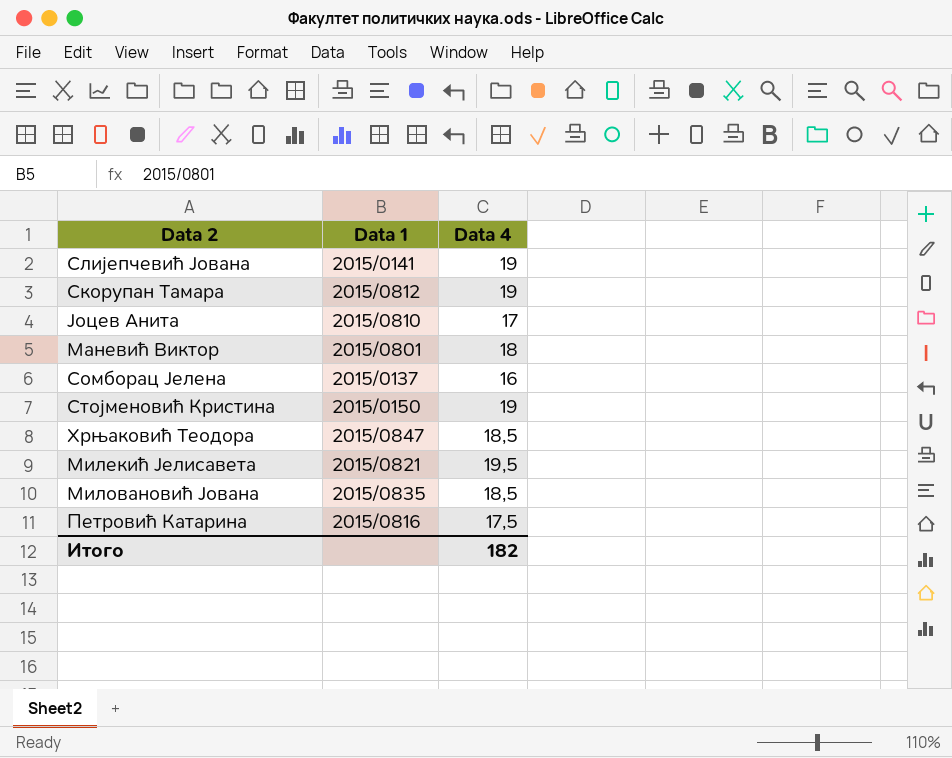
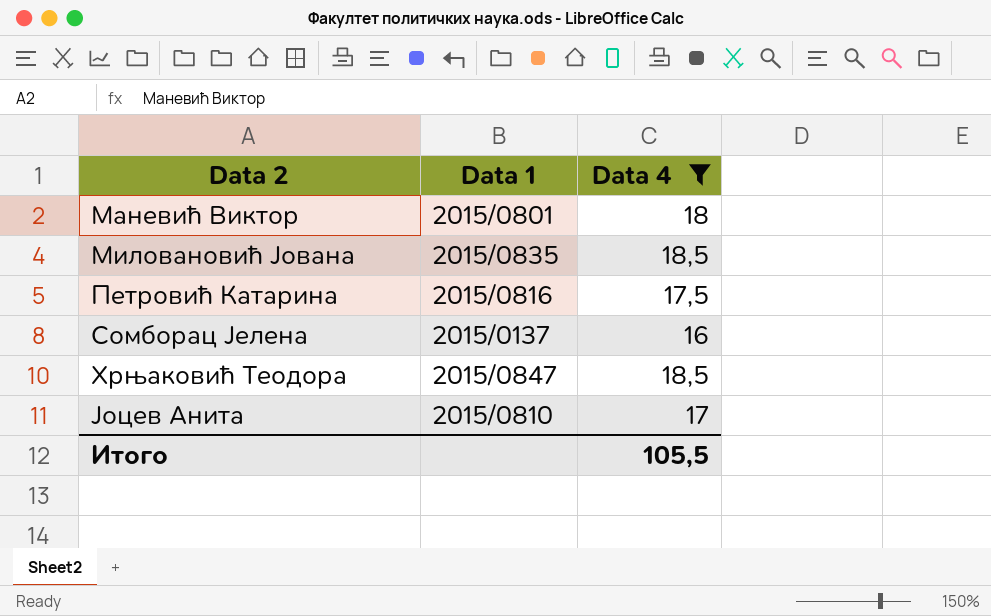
filter: none -> Data 4 <= 18,5
row order: none -> Data 2 ascending
Итого | Data 4: 182 -> 105,5

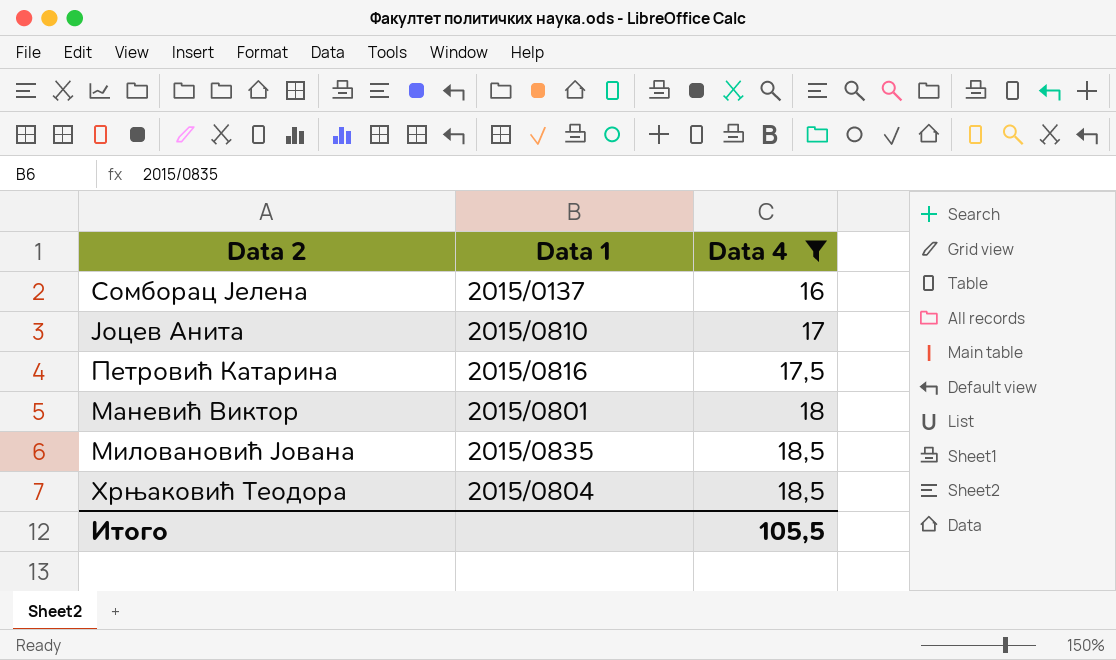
row order: Data 2 ascending -> Data 4 ascending
Хрњаковић Теодора | Data 1: 2015/0847 -> 2015/0804

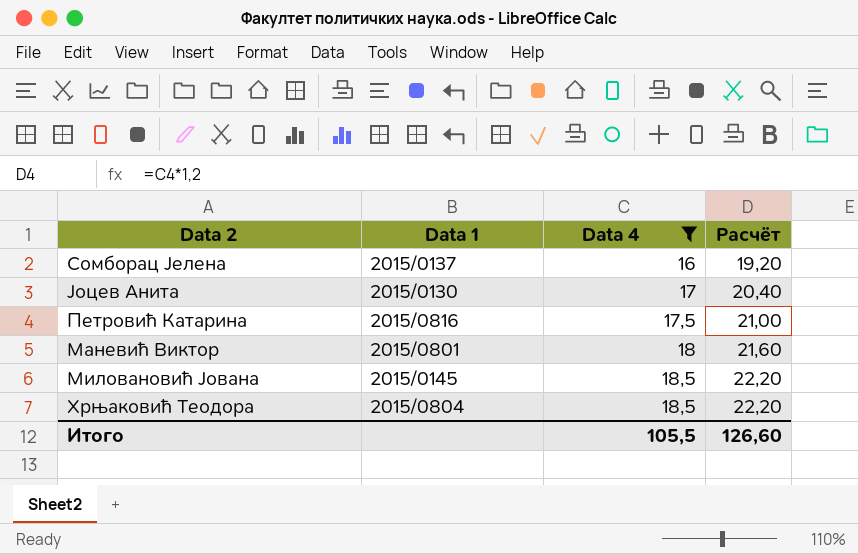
column Расчёт | formula: none -> [Data 4] * 1,2
Јоцев Анита | Data 1: 2015/0810 -> 2015/0130
Миловановић Јована | Data 1: 2015/0835 -> 2015/0145

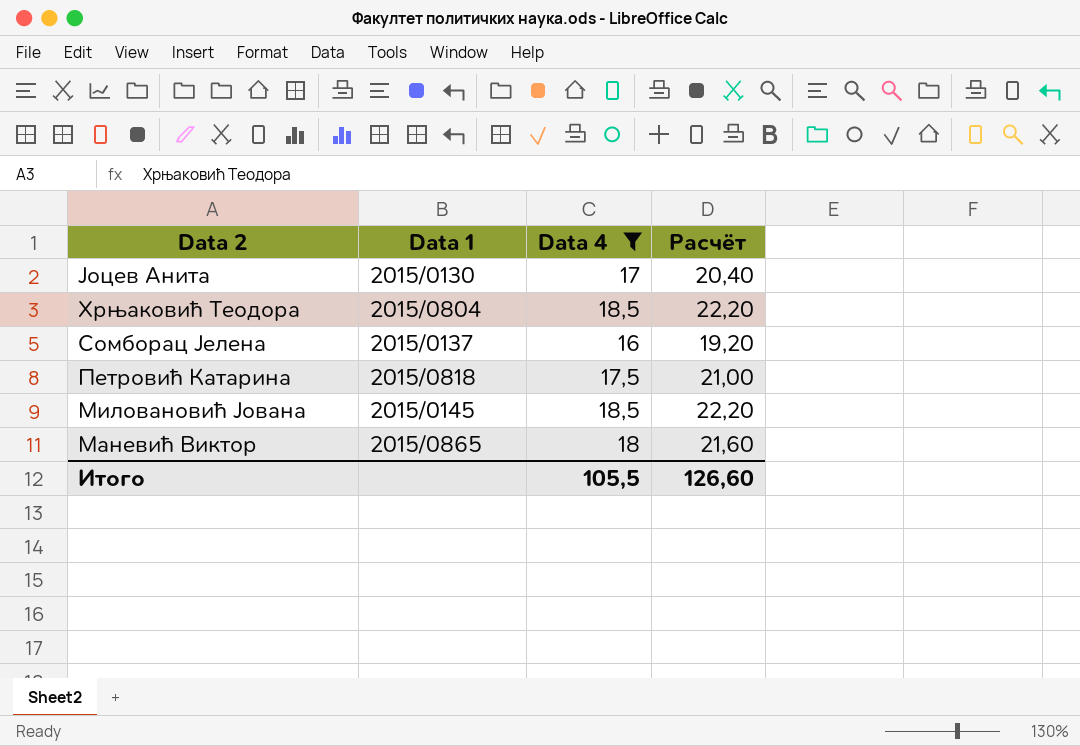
row order: Data 4 ascending -> Data 2 descending
Петровић Катарина | Data 1: 2015/0816 -> 2015/0818
Маневић Виктор | Data 1: 2015/0801 -> 2015/0865

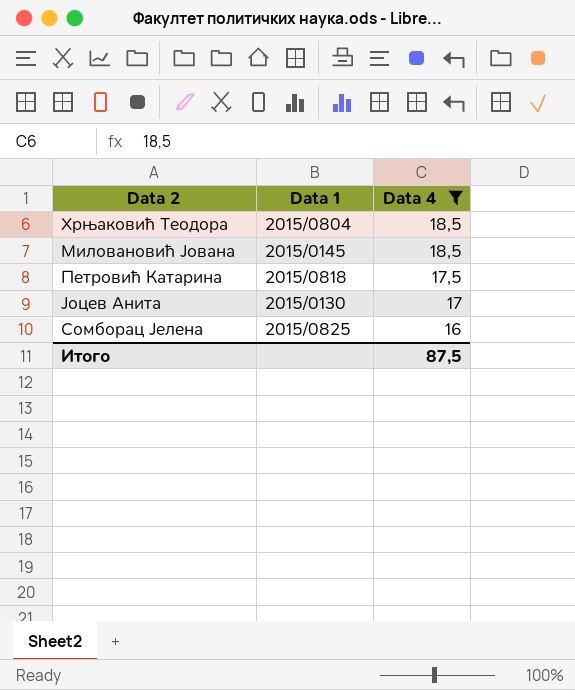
row order: Data 2 descending -> Data 4 descending
column Расчёт | formula: [Data 4] * 1,2 -> none
row Маневић Виктор: 2015/0865 | 18 | 21,60 -> none
Сомборац Јелена | Data 1: 2015/0137 -> 2015/0825
Итого | Data 4: 105,5 -> 87,5

